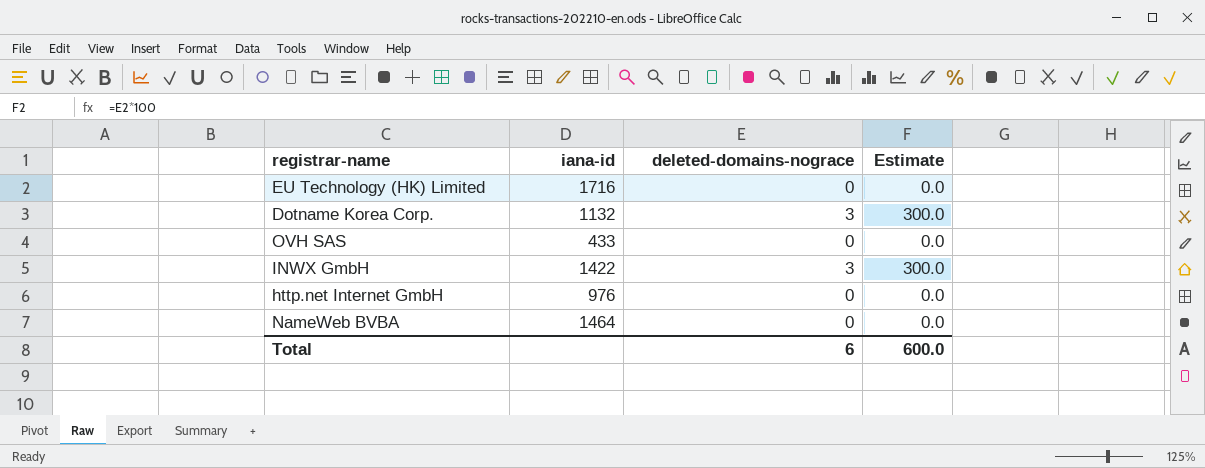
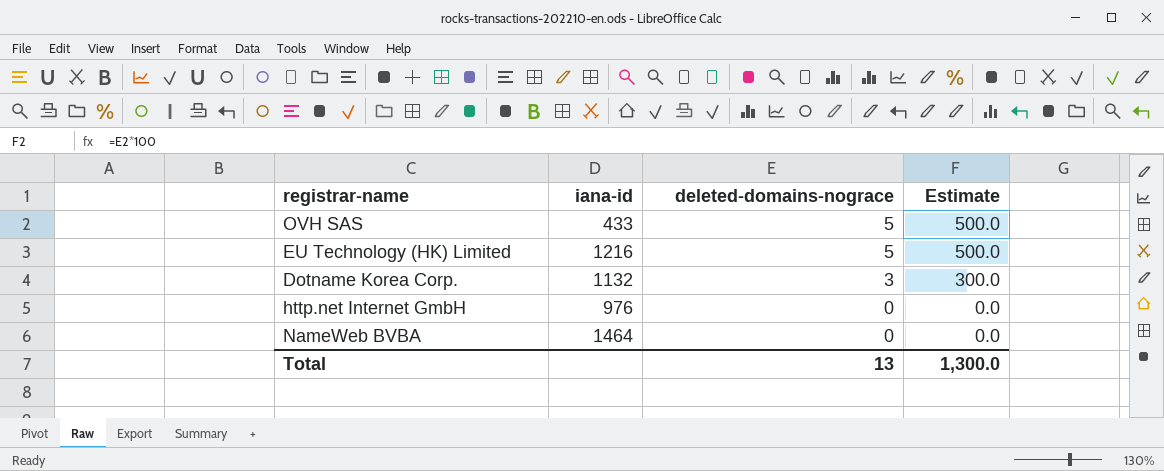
row order: none -> deleted-domains-nograce descending
row INWX GmbH: 1422 | 3 | 300.0 -> none
OVH SAS | deleted-domains-nograce: 0 -> 5
OVH SAS | Estimate: 0.0 -> 500.0
EU Technology (HK) Limited | iana-id: 1716 -> 1216
EU Technology (HK) Limited | deleted-domains-nograce: 0 -> 5
EU Technology (HK) Limited | Estimate: 0.0 -> 500.0
Total | deleted-domains-nograce: 6 -> 13
Total | Estimate: 600.0 -> 1,300.0

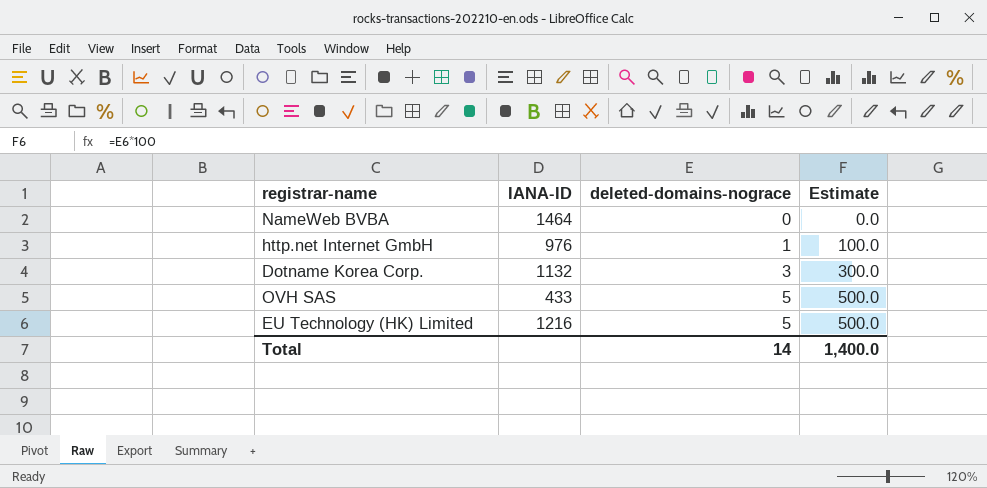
row order: deleted-domains-nograce descending -> deleted-domains-nograce ascending
column name: iana-id -> IANA-ID
http.net Internet GmbH | deleted-domains-nograce: 0 -> 1
http.net Internet GmbH | Estimate: 0.0 -> 100.0
Total | deleted-domains-nograce: 13 -> 14
Total | Estimate: 1,300.0 -> 1,400.0

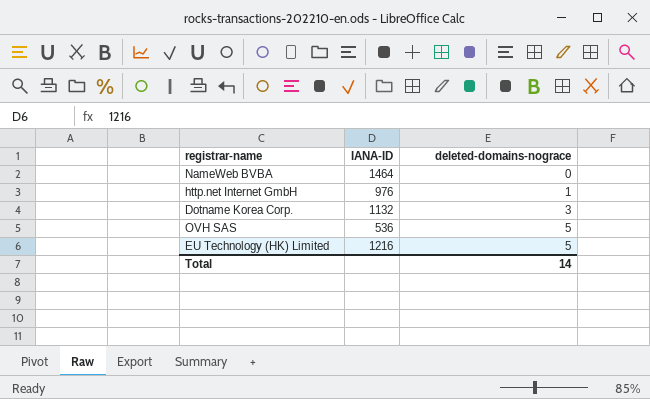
column Estimate | formula: [deleted-domains-nograce] * 100 -> none
OVH SAS | IANA-ID: 433 -> 536

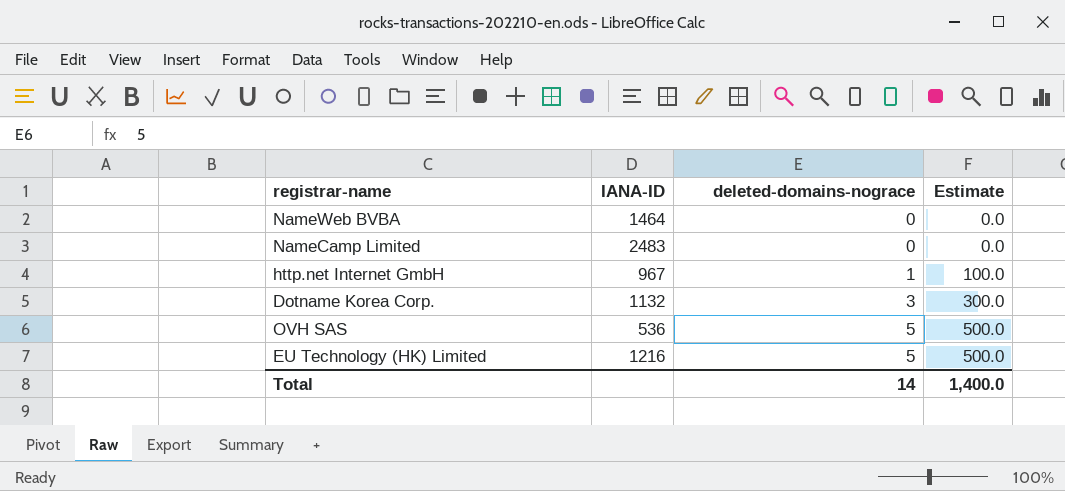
column Estimate | formula: none -> [deleted-domains-nograce] * 100
row NameCamp Limited: none -> 2483 | 0 | 0.0
http.net Internet GmbH | IANA-ID: 976 -> 967

